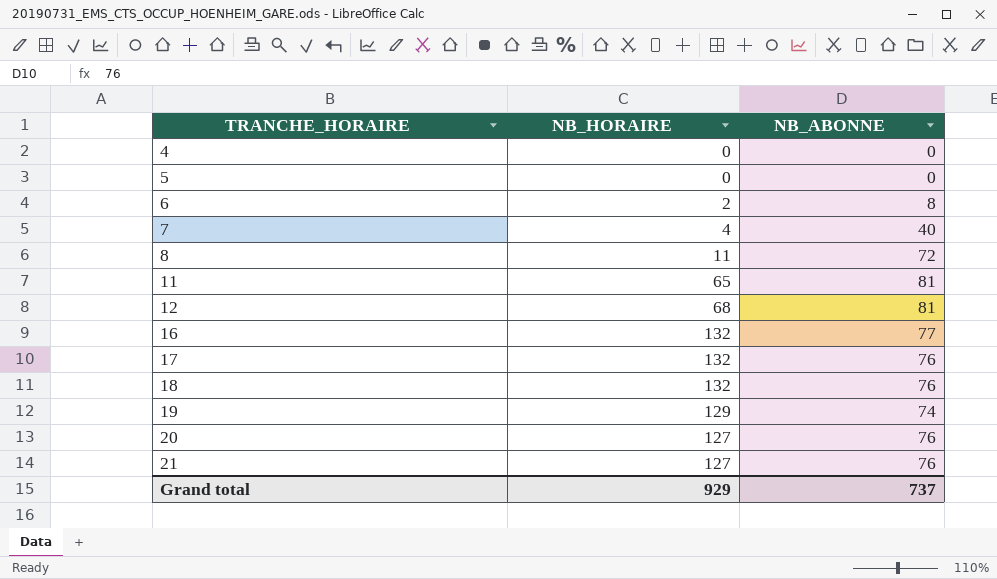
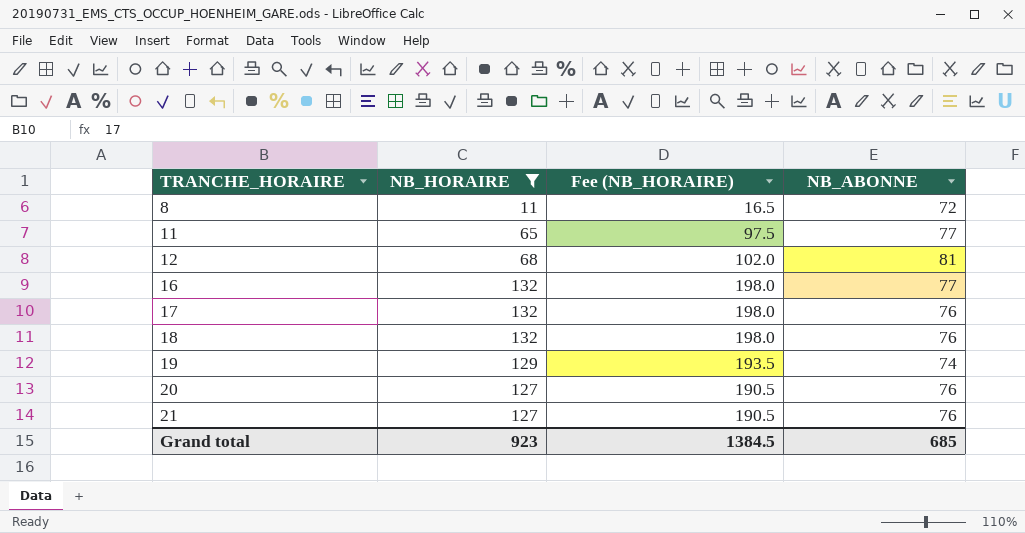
filter: none -> NB_HORAIRE >= 11
column Fee (NB_HORAIRE) | formula: none -> [NB_HORAIRE] * 1.5
11 | NB_ABONNE: 81 -> 77
Grand total | NB_HORAIRE: 929 -> 923
Grand total | NB_ABONNE: 737 -> 685

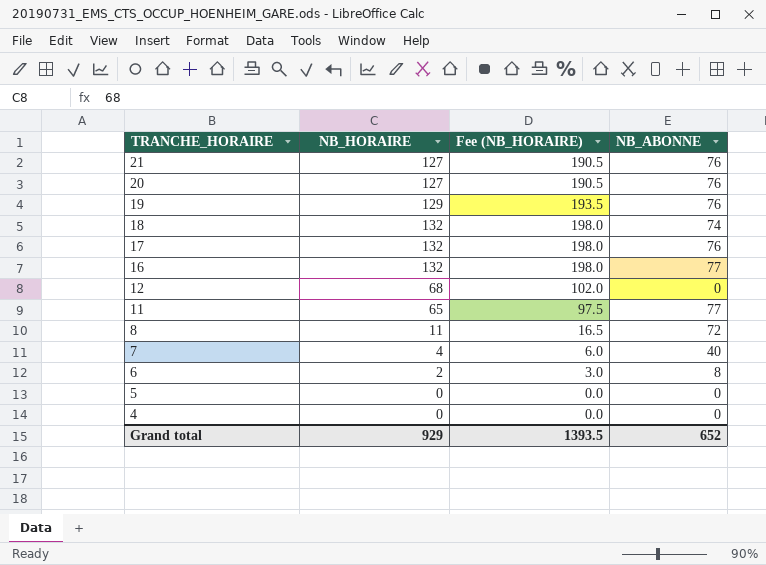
filter: NB_HORAIRE >= 11 -> none
row order: TRANCHE_HORAIRE ascending -> TRANCHE_HORAIRE descending
19 | NB_ABONNE: 74 -> 76
18 | NB_ABONNE: 76 -> 74
12 | NB_ABONNE: 81 -> 0
Grand total | NB_HORAIRE: 923 -> 929
Grand total | Fee (NB_HORAIRE): 1384.5 -> 1393.5
Grand total | NB_ABONNE: 685 -> 652

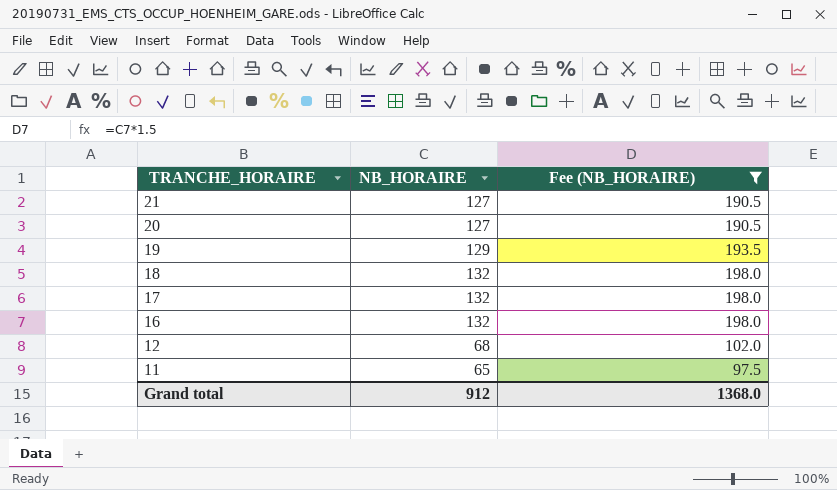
filter: none -> Fee (NB_HORAIRE) >= 97.5
column NB_ABONNE | position: 4 -> none
Grand total | NB_HORAIRE: 929 -> 912
Grand total | Fee (NB_HORAIRE): 1393.5 -> 1368.0

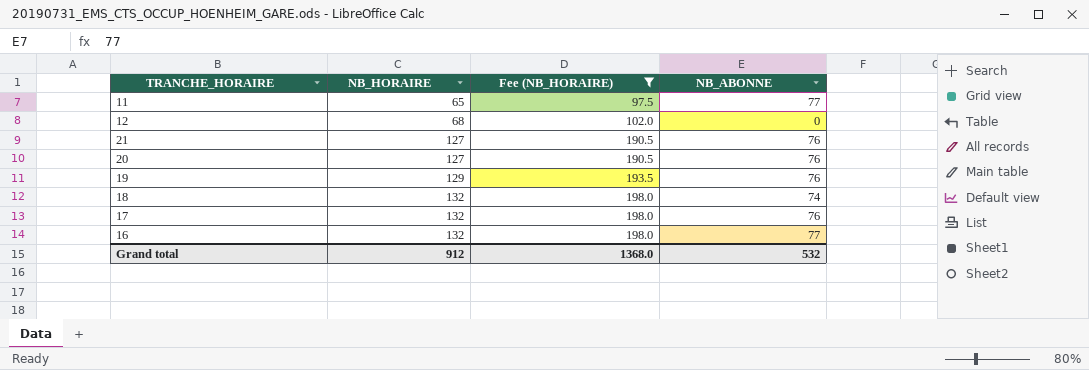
row order: TRANCHE_HORAIRE descending -> NB_HORAIRE ascending
column NB_ABONNE | position: none -> 4

